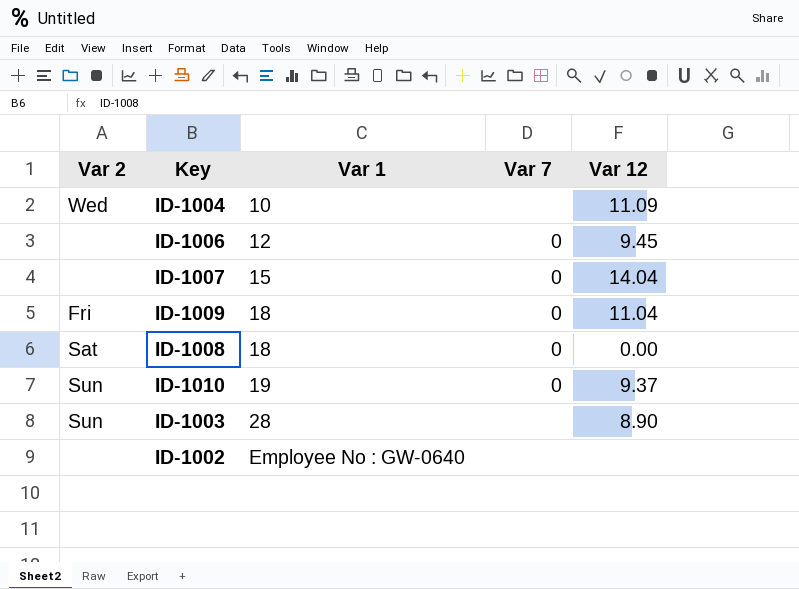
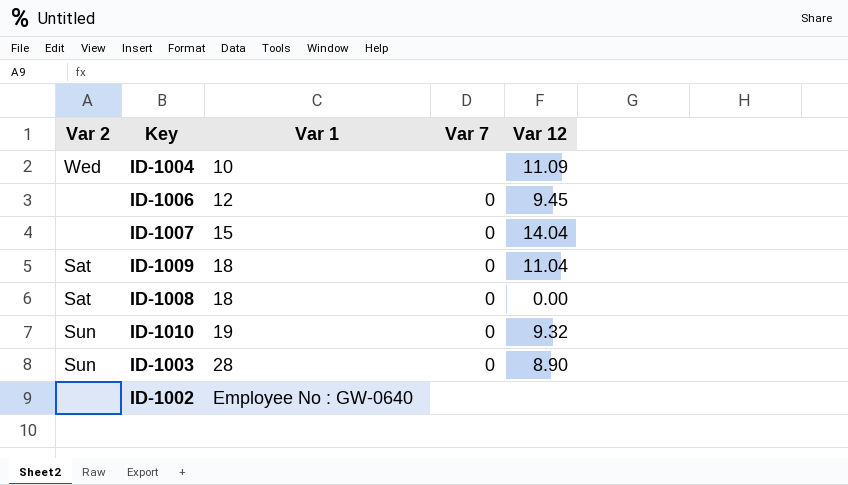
ID-1009 | Var 2: Fri -> Sat
ID-1010 | Var 12: 9.37 -> 9.32
ID-1003 | Var 7: none -> 0

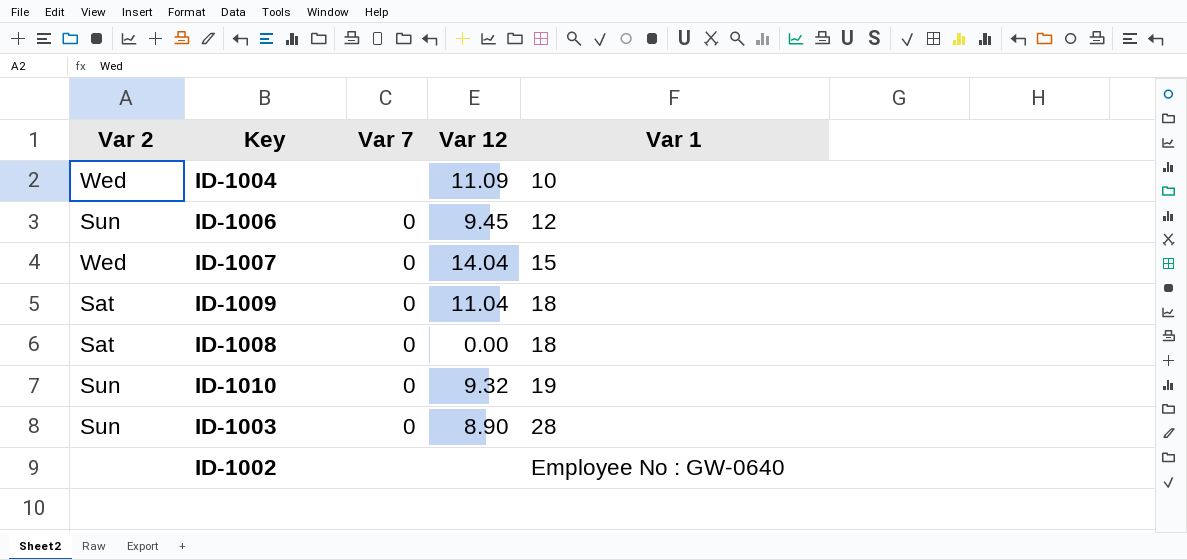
column Var 1 | position: 3 -> 5
ID-1006 | Var 2: none -> Sun
ID-1007 | Var 2: none -> Wed

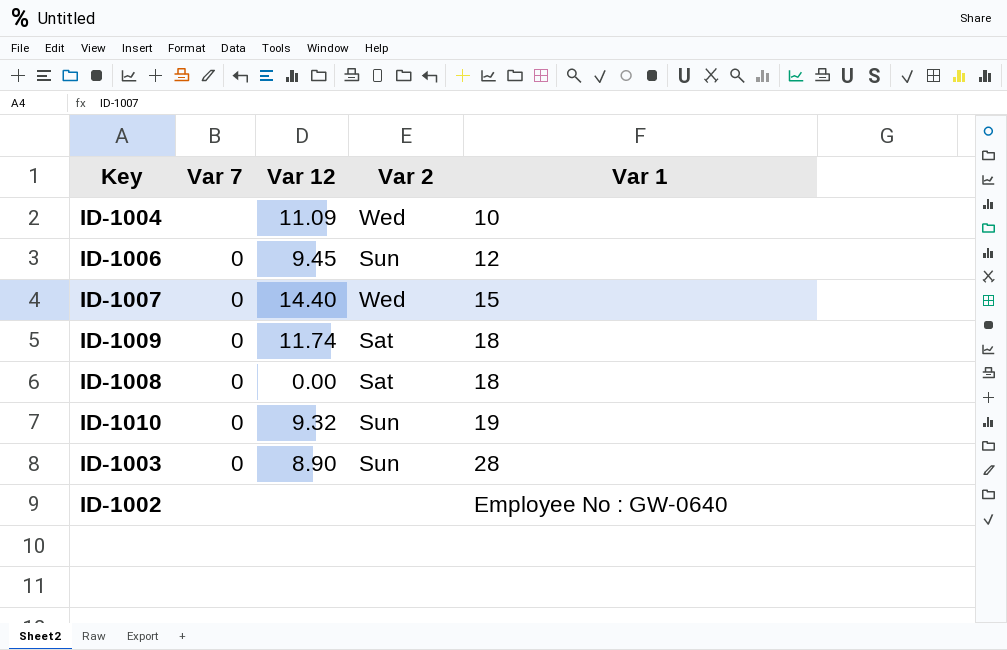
column Var 2 | position: 1 -> 4
ID-1007 | Var 12: 14.04 -> 14.40
ID-1009 | Var 12: 11.04 -> 11.74

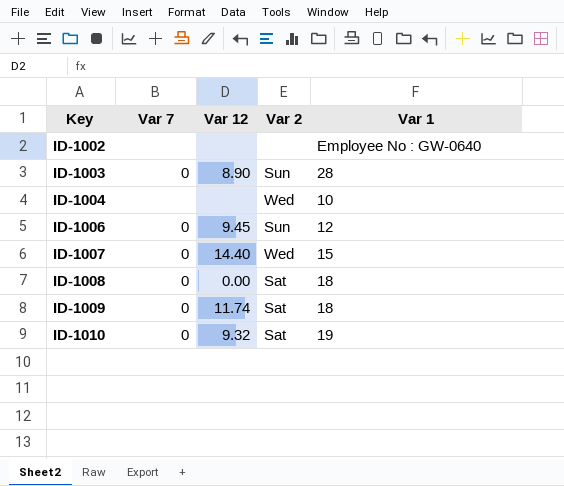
row order: Var 1 ascending -> Key ascending
ID-1004 | Var 12: 11.09 -> none
ID-1010 | Var 2: Sun -> Sat

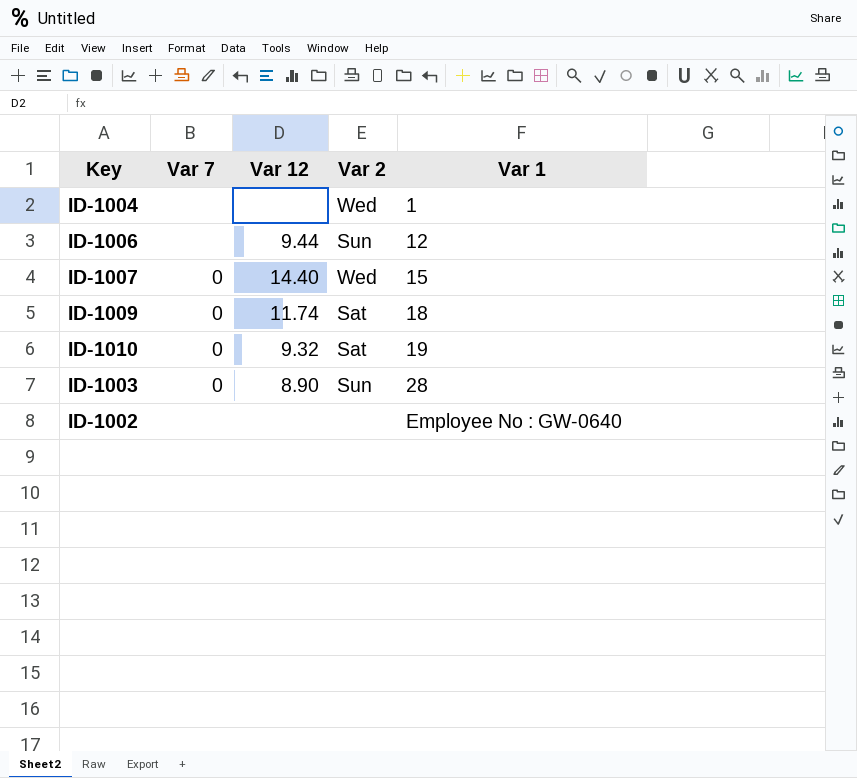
row order: Key ascending -> Var 1 ascending
row ID-1008: 0 | 0.00 | Sat | 18 -> none
ID-1004 | Var 1: 10 -> 1
ID-1006 | Var 7: 0 -> none
ID-1006 | Var 12: 9.45 -> 9.44

